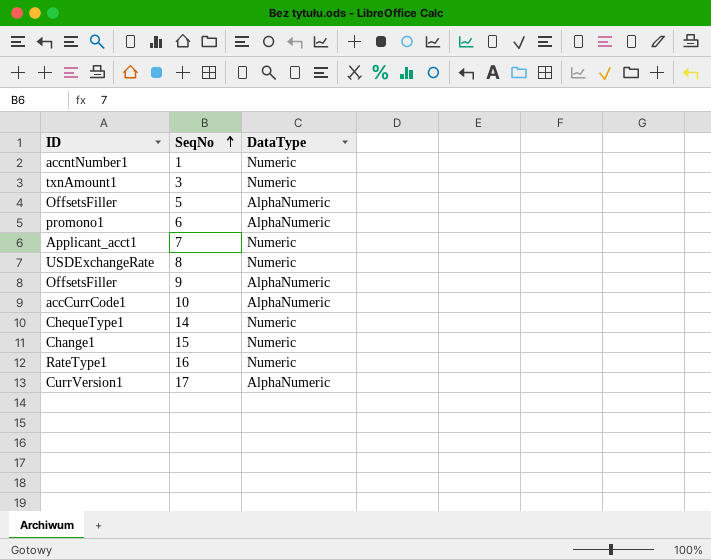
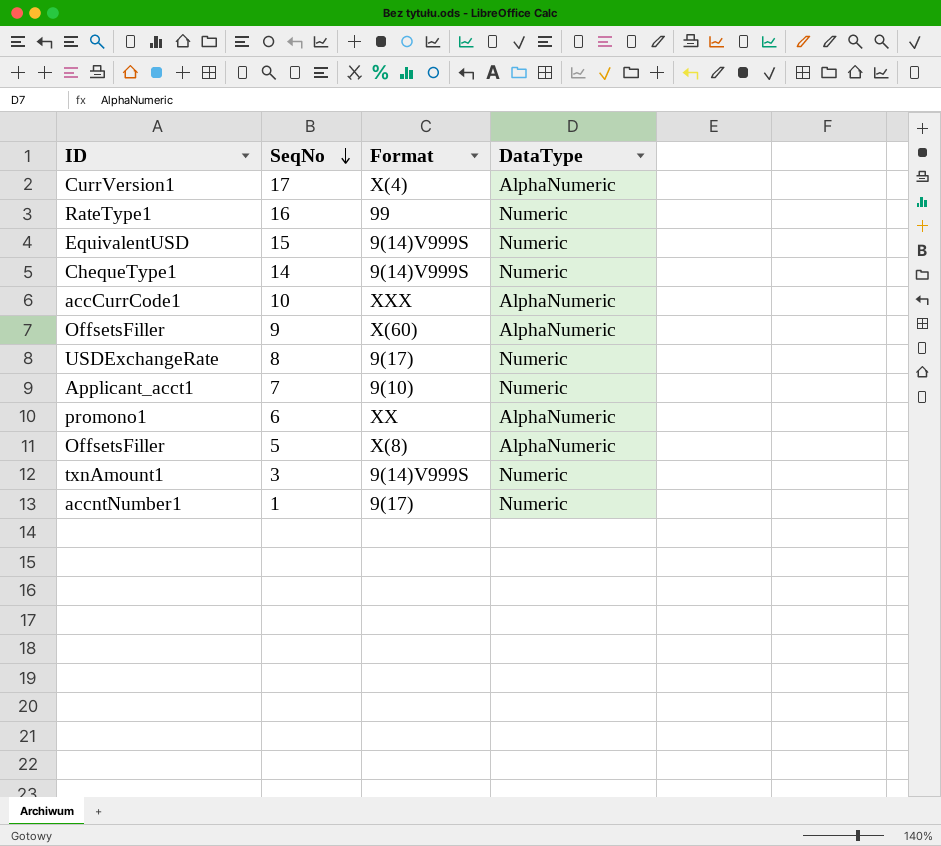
row order: SeqNo ascending -> SeqNo descending
column Format | position: none -> 3
15 | ID: Change1 -> EquivalentUSD

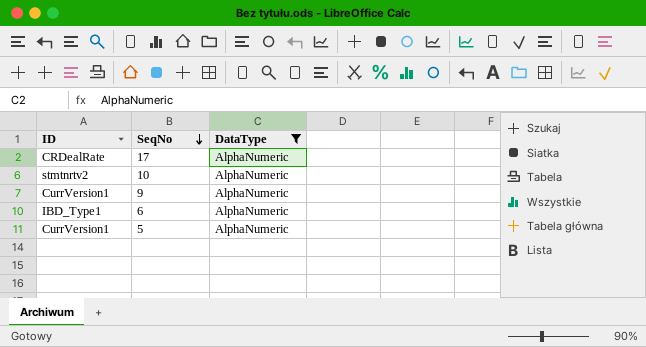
filter: none -> DataType = AlphaNumeric
column Format | position: 3 -> none
17 | ID: CurrVersion1 -> CRDealRate
10 | ID: accCurrCode1 -> stmtnrtv2
9 | ID: OffsetsFiller -> CurrVersion1
6 | ID: promono1 -> IBD_Type1
5 | ID: OffsetsFiller -> CurrVersion1

